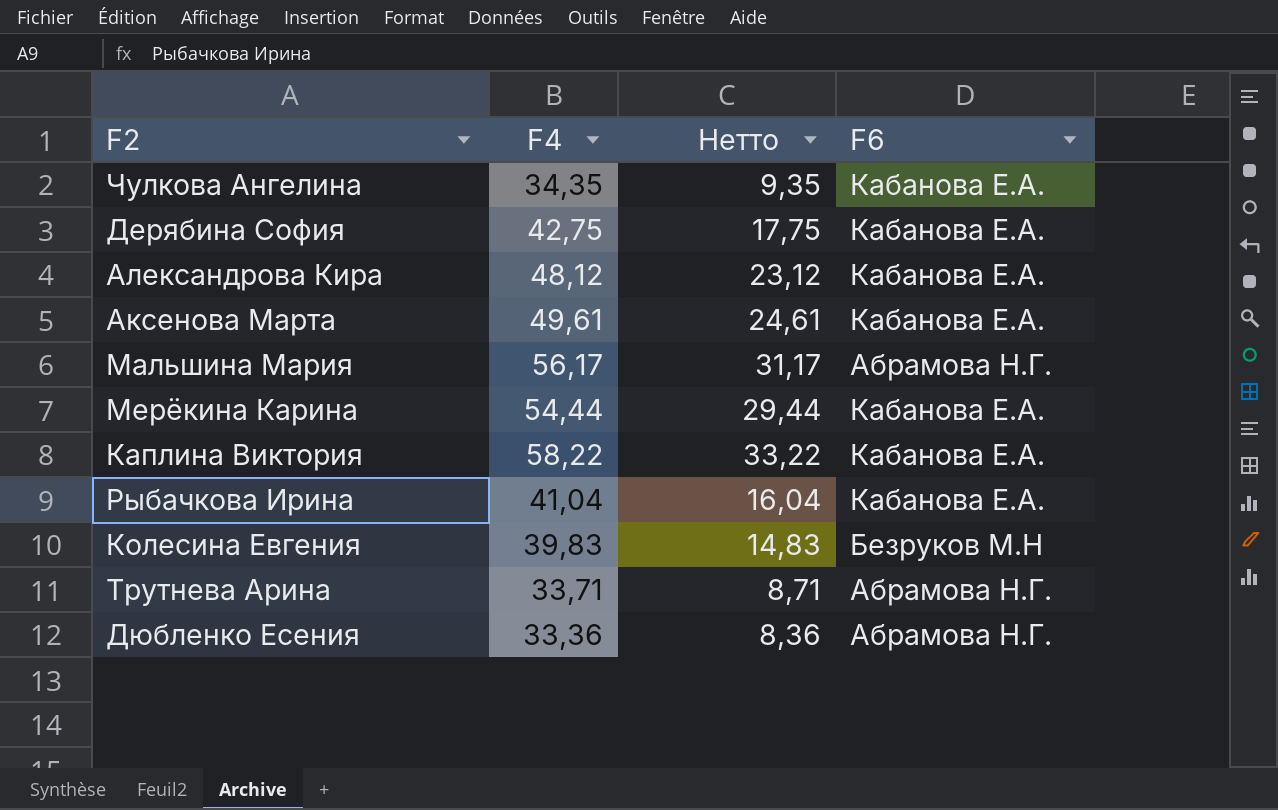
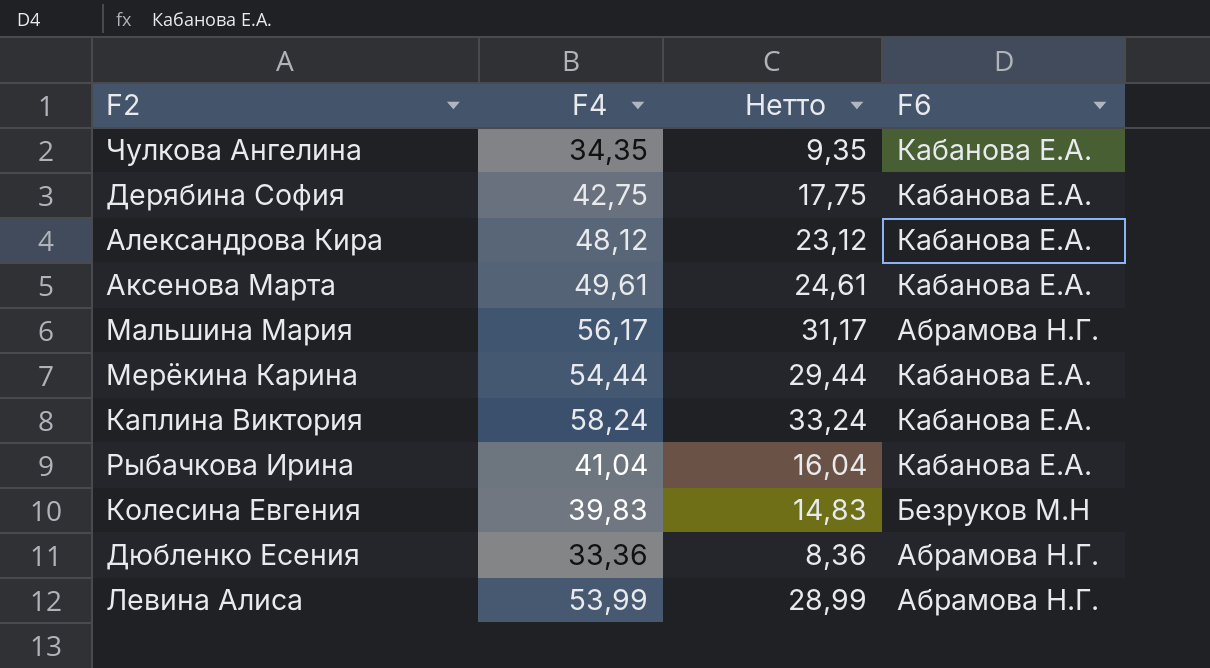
row Трутнева Арина: 33,71 | 8,71 | Абрамова Н.Г. -> none
Каплина Виктория | F4: 58,22 -> 58,24
Каплина Виктория | Нетто: 33,22 -> 33,24
row Левина Алиса: none -> 53,99 | 28,99 | Абрамова Н.Г.

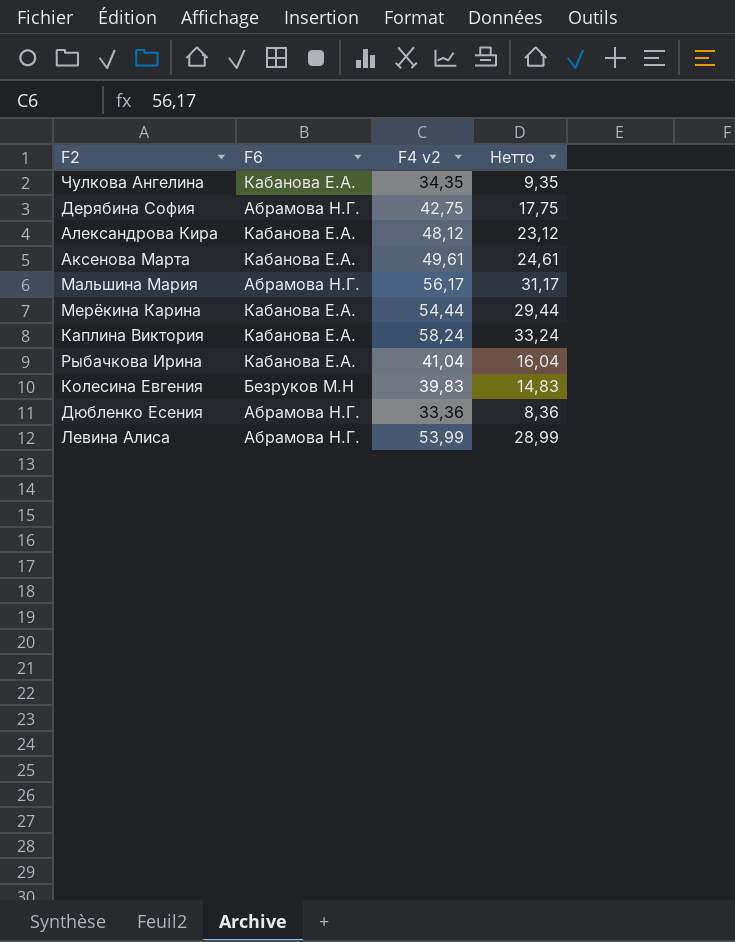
column F6 | position: 4 -> 2
column name: F4 -> F4 v2
Дерябина София | F6: Кабанова Е.А. -> Абрамова Н.Г.

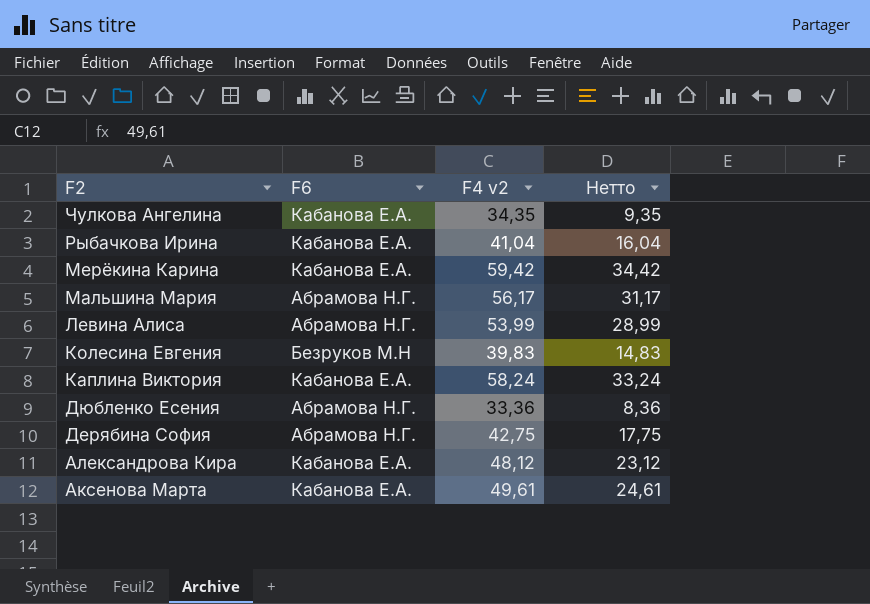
row order: none -> F2 descending
Мерёкина Карина | F4 v2: 54,44 -> 59,42
Мерёкина Карина | Нетто: 29,44 -> 34,42

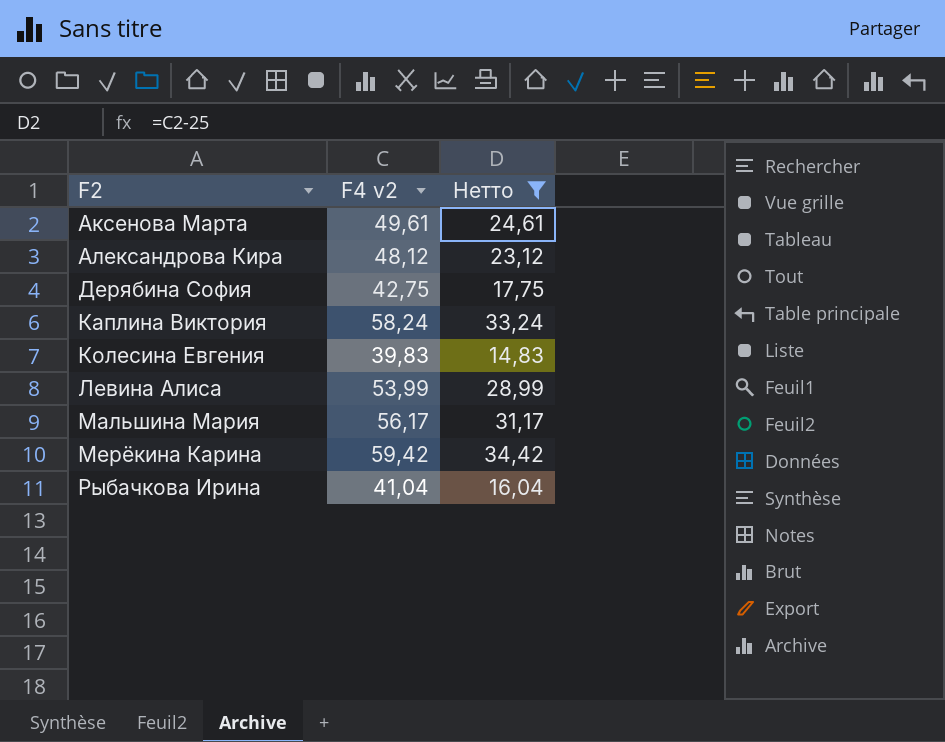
filter: none -> Нетто >= 14,83
row order: F2 descending -> F2 ascending
column F6 | position: 2 -> none

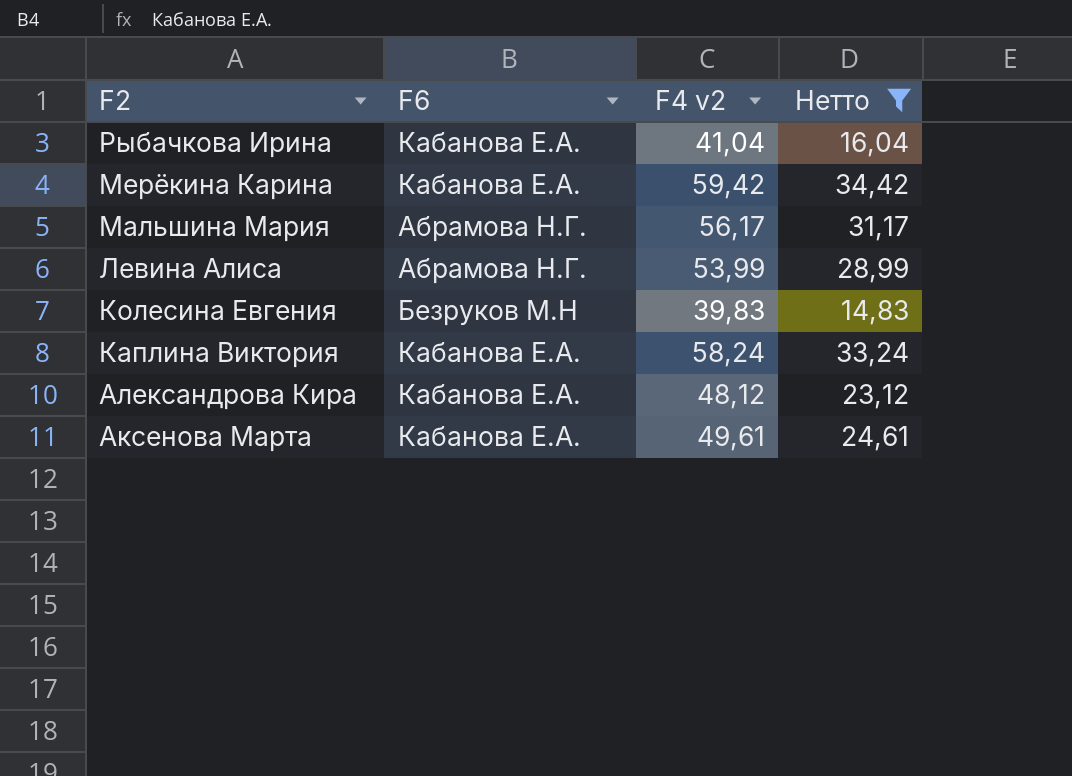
row order: F2 ascending -> F2 descending
column F6 | position: none -> 2
row Дерябина София: 42,75 | 17,75 -> none

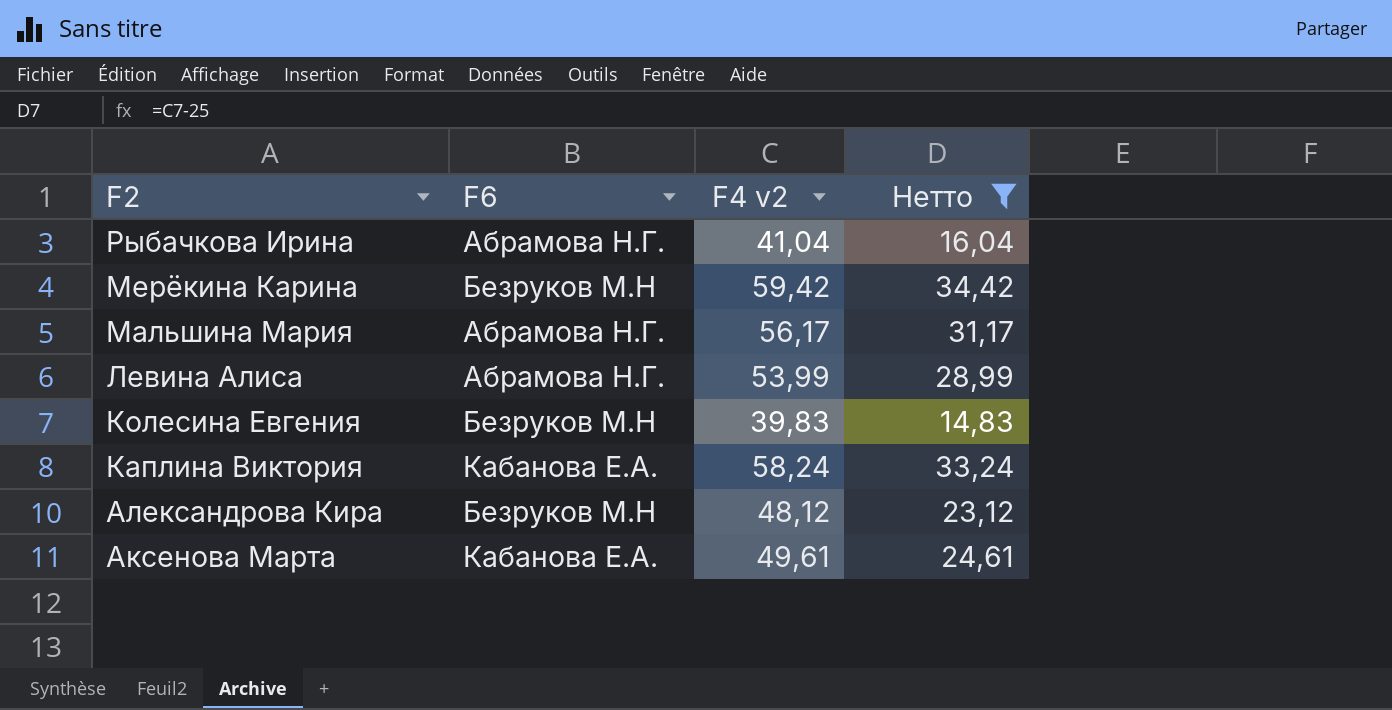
Рыбачкова Ирина | F6: Кабанова Е.А. -> Абрамова Н.Г.
Мерёкина Карина | F6: Кабанова Е.А. -> Безруков М.Н
Александрова Кира | F6: Кабанова Е.А. -> Безруков М.Н

